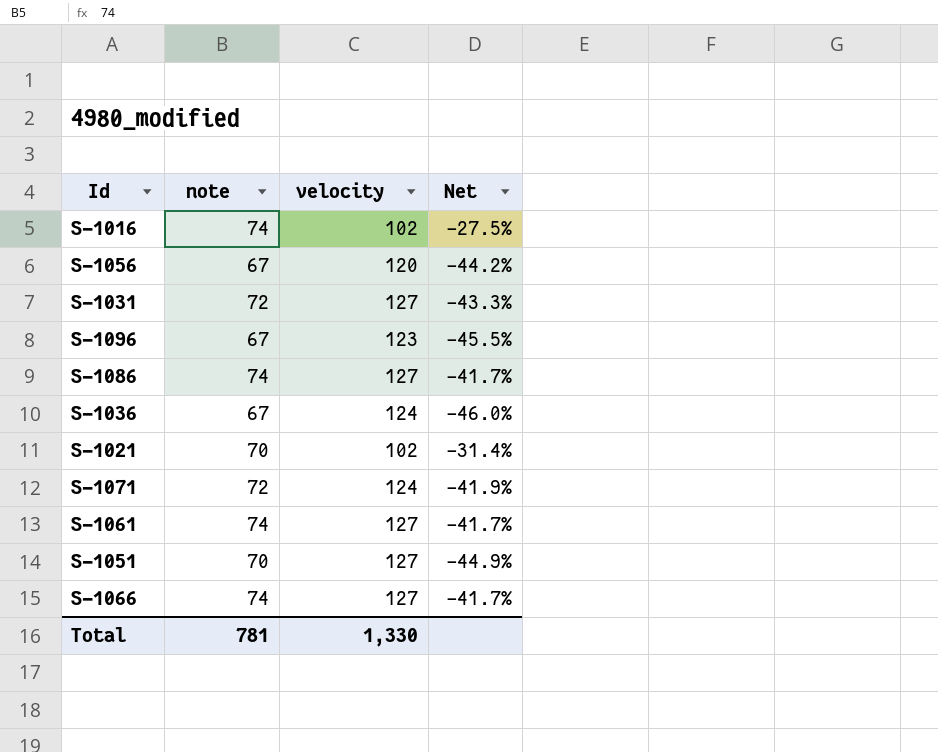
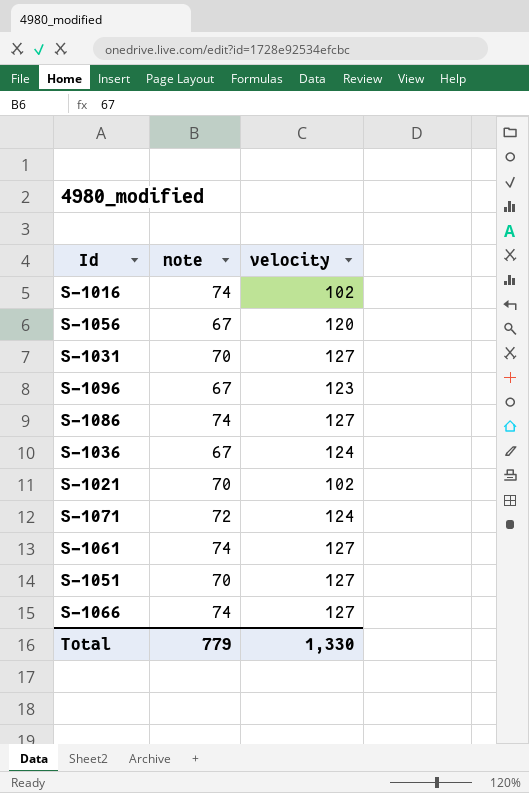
column Net | formula: ([note] - [velocity]) / [velocity] -> none
S-1031 | note: 72 -> 70
Total | note: 781 -> 779

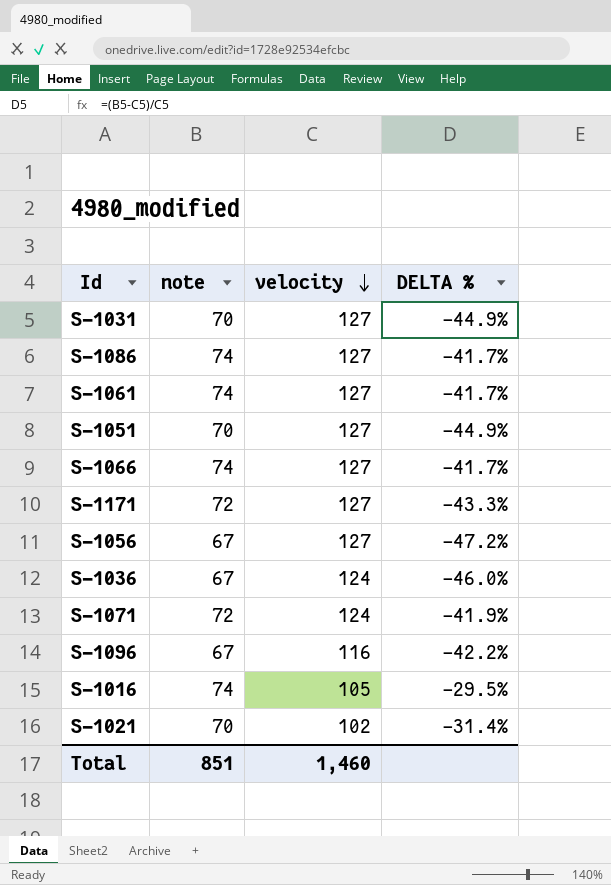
row order: none -> velocity descending
column DELTA % | formula: none -> ([note] - [velocity]) / [velocity]
row S-1171: none -> 72 | 127 | -43.3%
S-1056 | velocity: 120 -> 127
S-1096 | velocity: 123 -> 116
S-1016 | velocity: 102 -> 105
Total | note: 779 -> 851
Total | velocity: 1,330 -> 1,460

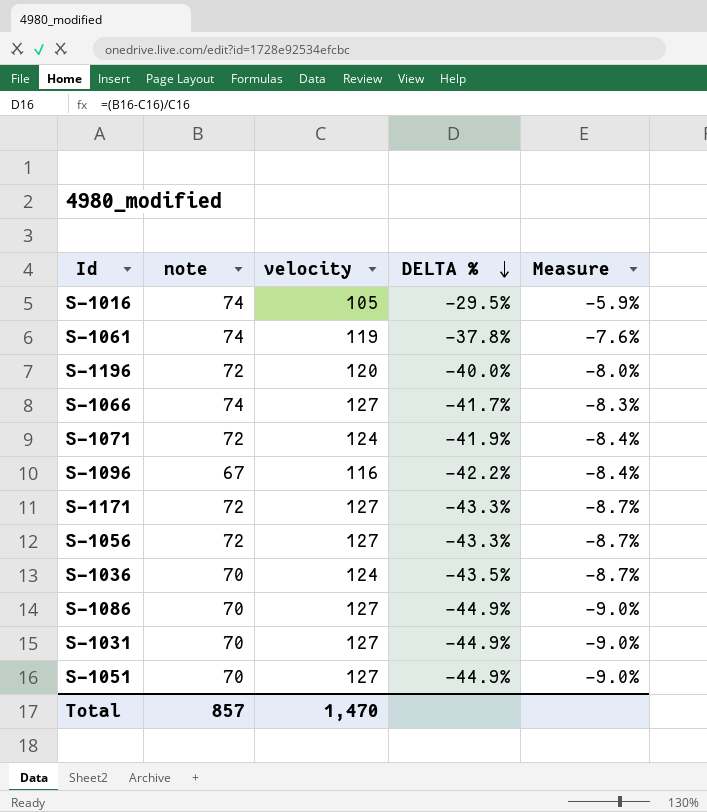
row order: velocity descending -> DELTA % descending
column Measure | formula: none -> [DELTA %] * 0.2
row S-1021: 70 | 102 | -31.4% -> none
S-1061 | velocity: 127 -> 119
S-1061 | DELTA %: -41.7% -> -37.8%
row S-1196: none -> 72 | 120 | -40.0% | -8.0%
S-1056 | note: 67 -> 72
S-1056 | DELTA %: -47.2% -> -43.3%
S-1036 | note: 67 -> 70
S-1036 | DELTA %: -46.0% -> -43.5%
S-1086 | note: 74 -> 70
S-1086 | DELTA %: -41.7% -> -44.9%
Total | note: 851 -> 857
Total | velocity: 1,460 -> 1,470

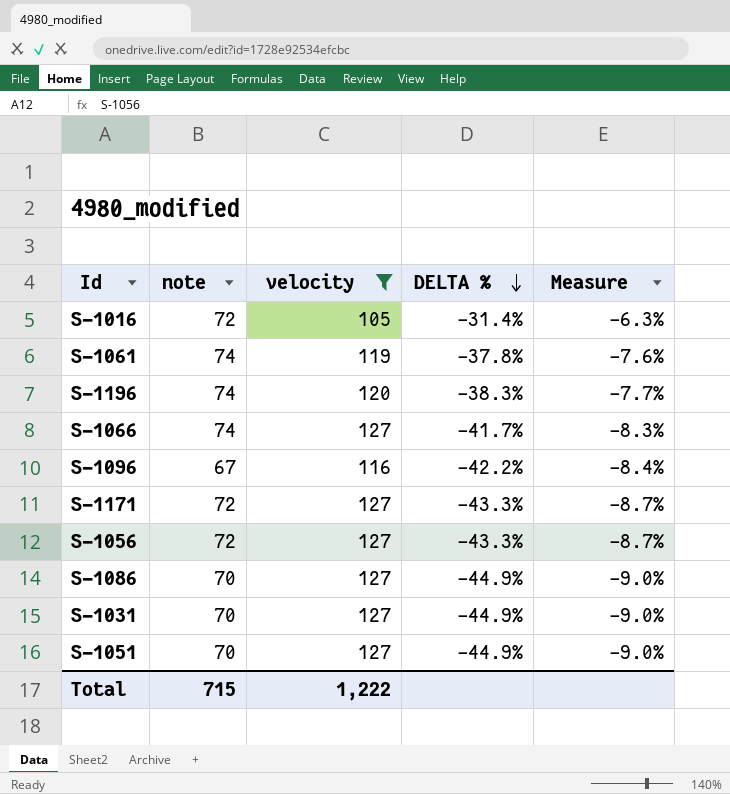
filter: none -> velocity != 124
S-1016 | note: 74 -> 72
S-1016 | DELTA %: -29.5% -> -31.4%
S-1016 | Measure: -5.9% -> -6.3%
S-1196 | note: 72 -> 74
S-1196 | DELTA %: -40.0% -> -38.3%
S-1196 | Measure: -8.0% -> -7.7%
Total | note: 857 -> 715
Total | velocity: 1,470 -> 1,222

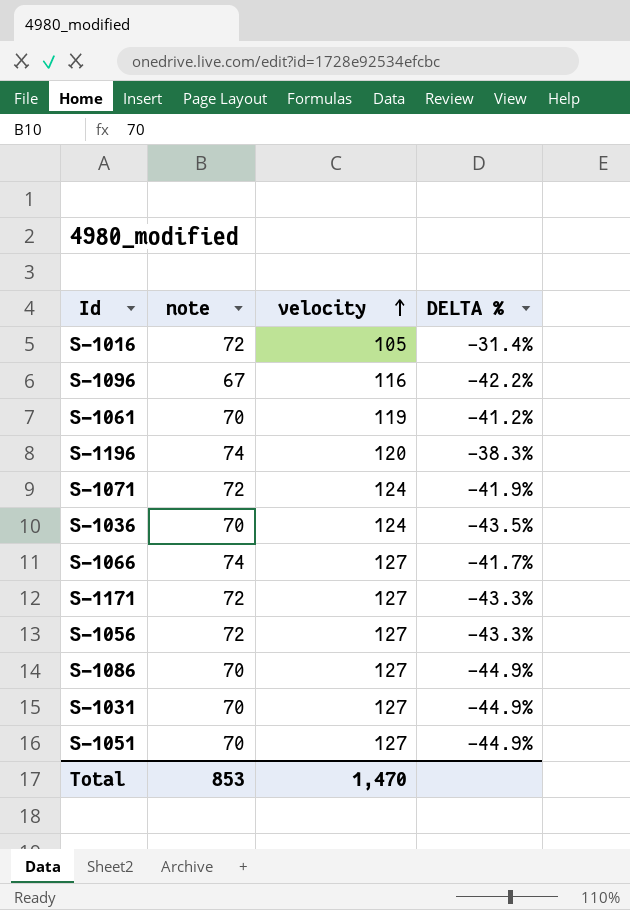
filter: velocity != 124 -> none
row order: DELTA % descending -> velocity ascending
column Measure | formula: [DELTA %] * 0.2 -> none
S-1061 | note: 74 -> 70
S-1061 | DELTA %: -37.8% -> -41.2%
Total | note: 715 -> 853
Total | velocity: 1,222 -> 1,470

